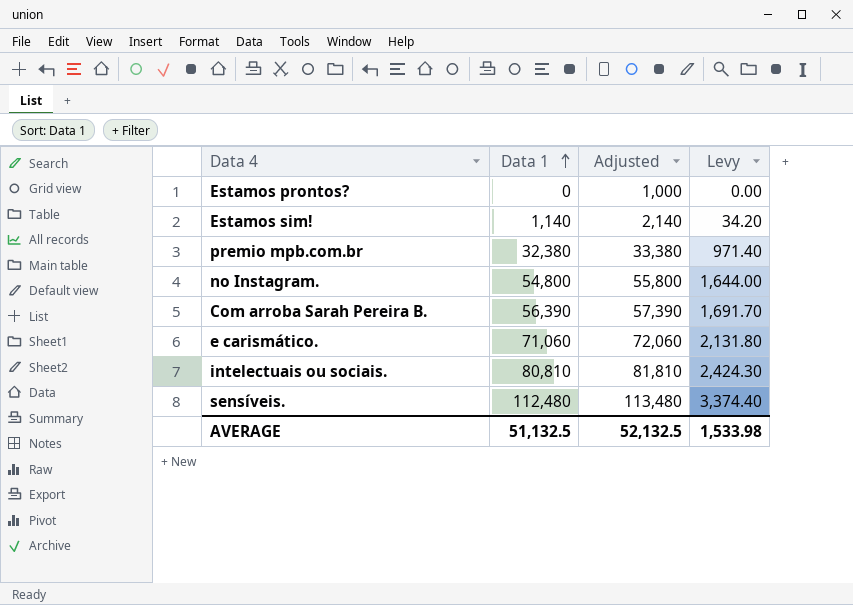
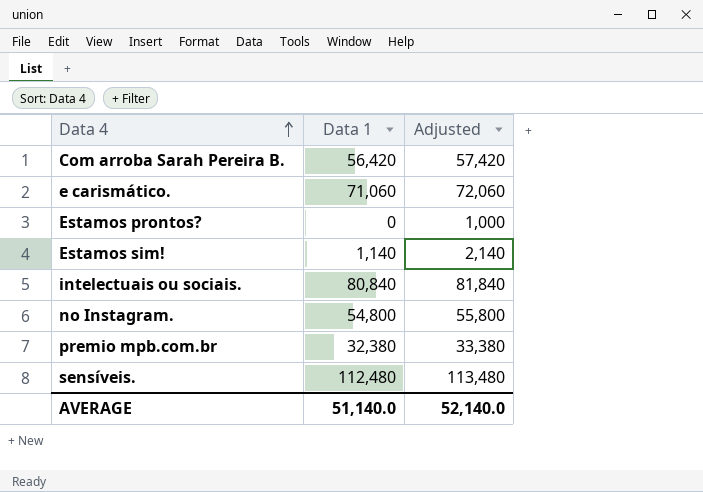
row order: Data 1 ascending -> Data 4 ascending
column Levy | formula: [Data 1] * 0.03 -> none
Com arroba Sarah Pereira B. | Data 1: 56,390 -> 56,420
Com arroba Sarah Pereira B. | Adjusted: 57,390 -> 57,420
intelectuais ou sociais. | Data 1: 80,810 -> 80,840
intelectuais ou sociais. | Adjusted: 81,810 -> 81,840
AVERAGE | Data 1: 51,132.5 -> 51,140.0
AVERAGE | Adjusted: 52,132.5 -> 52,140.0

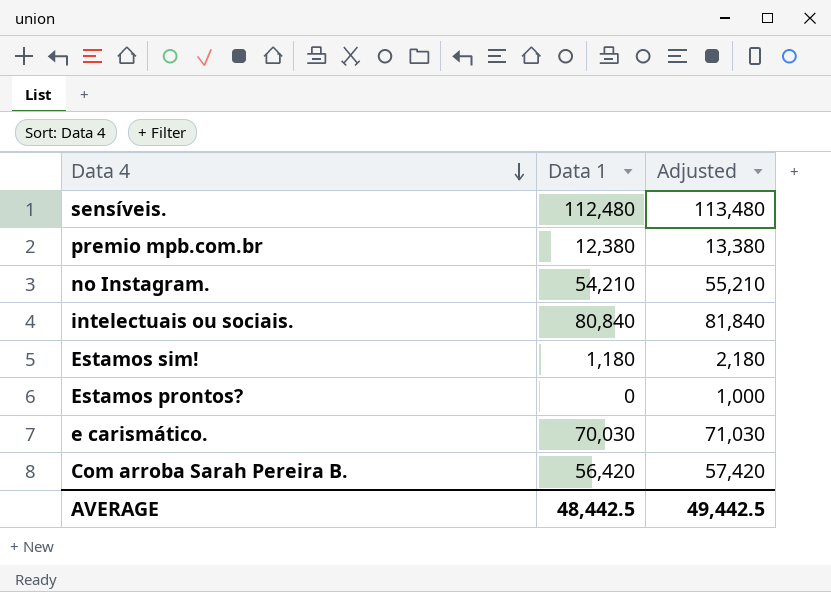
row order: Data 4 ascending -> Data 4 descending
premio mpb.com.br | Data 1: 32,380 -> 12,380
premio mpb.com.br | Adjusted: 33,380 -> 13,380
no Instagram. | Data 1: 54,800 -> 54,210
no Instagram. | Adjusted: 55,800 -> 55,210
Estamos sim! | Data 1: 1,140 -> 1,180
Estamos sim! | Adjusted: 2,140 -> 2,180
e carismático. | Data 1: 71,060 -> 70,030
e carismático. | Adjusted: 72,060 -> 71,030
AVERAGE | Data 1: 51,140.0 -> 48,442.5
AVERAGE | Adjusted: 52,140.0 -> 49,442.5

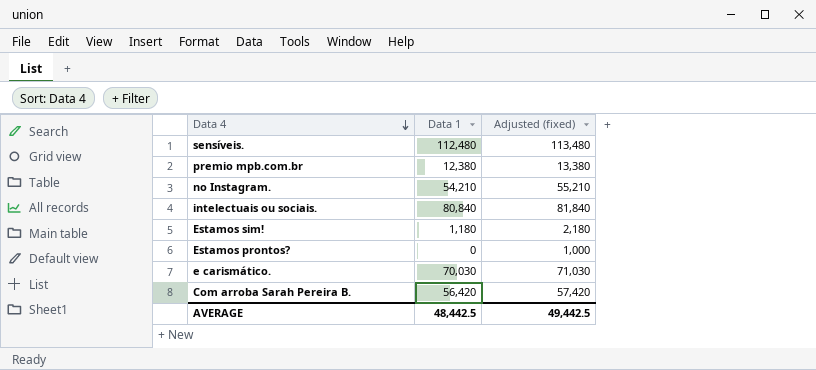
column name: Adjusted -> Adjusted (fixed)

